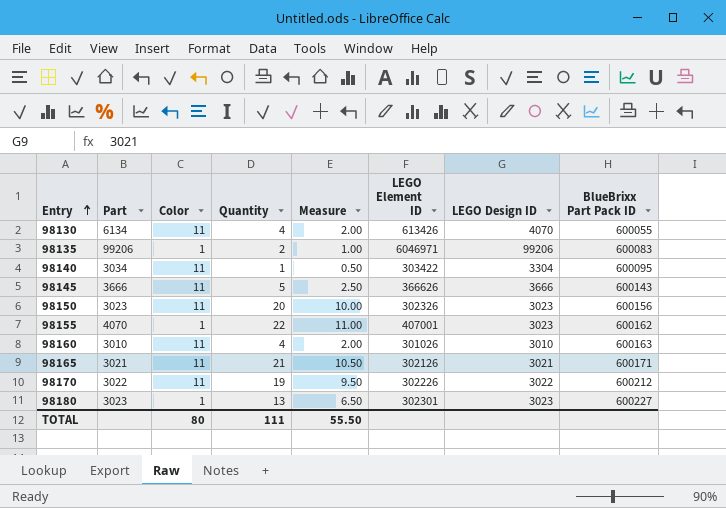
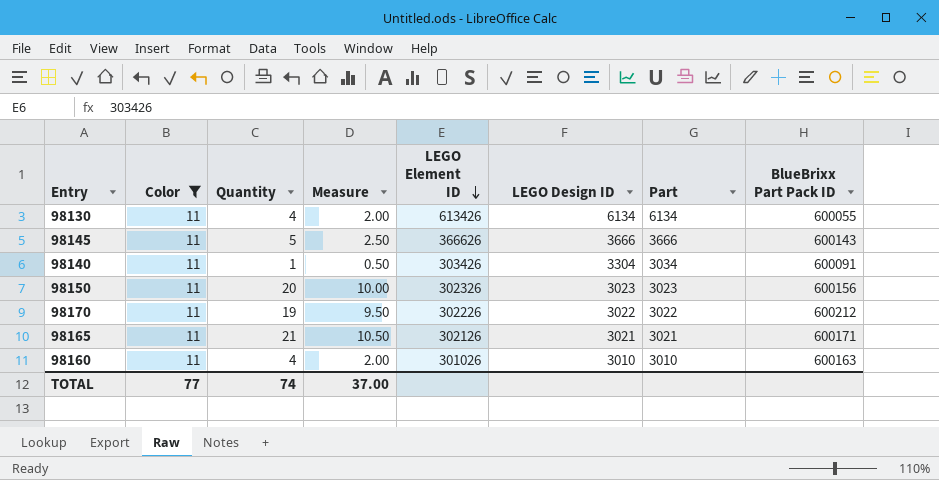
filter: none -> Color = 11
row order: Entry ascending -> LEGO Element ID descending
column Part | position: 2 -> 7
98130 | LEGO Design ID: 4070 -> 6134
98140 | LEGO Element ID: 303422 -> 303426
98140 | BlueBrixx Part Pack ID: 600095 -> 600091
TOTAL | Color: 80 -> 77
TOTAL | Quantity: 111 -> 74
TOTAL | Measure: 55.50 -> 37.00

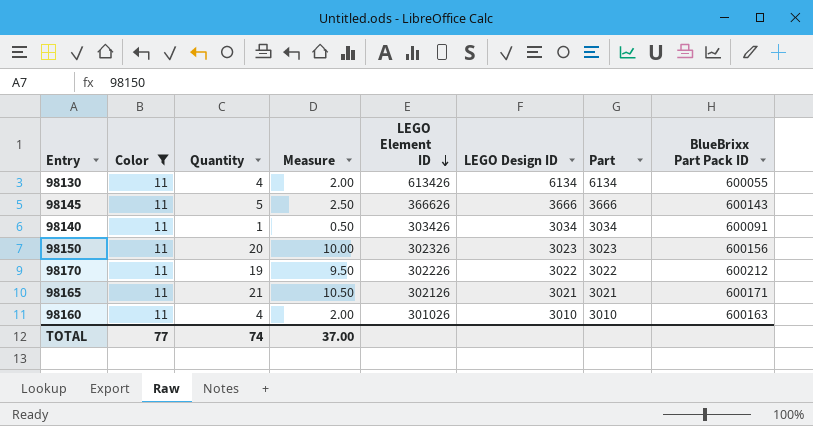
98140 | LEGO Design ID: 3304 -> 3034

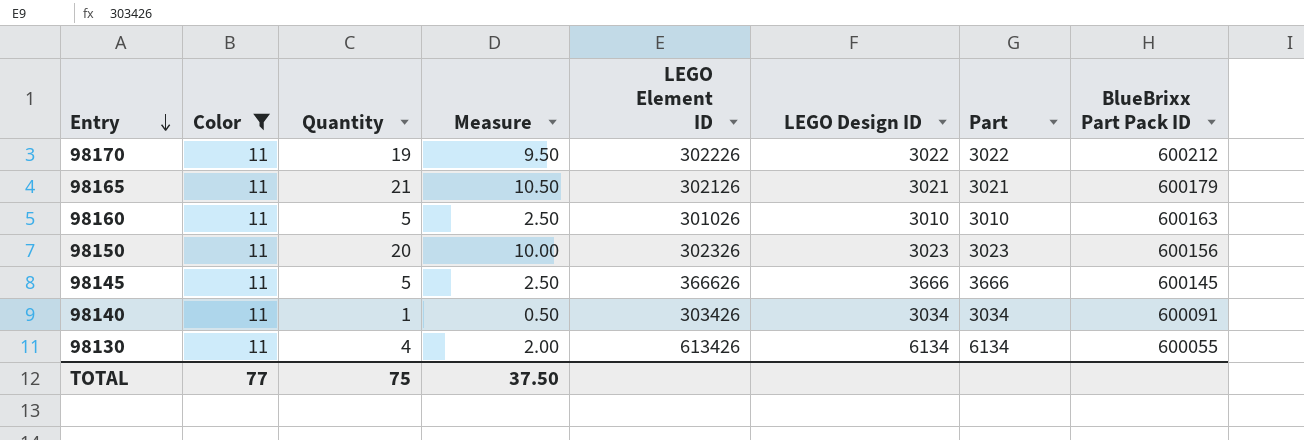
row order: LEGO Element ID descending -> Entry descending
98165 | BlueBrixx Part Pack ID: 600171 -> 600179
98160 | Quantity: 4 -> 5
98160 | Measure: 2.00 -> 2.50
98145 | BlueBrixx Part Pack ID: 600143 -> 600145
TOTAL | Quantity: 74 -> 75
TOTAL | Measure: 37.00 -> 37.50

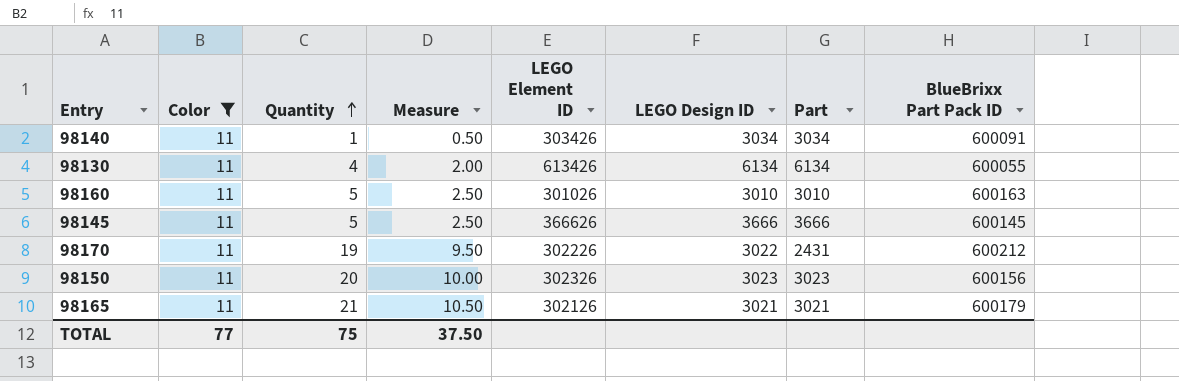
row order: Entry descending -> Quantity ascending
98170 | Part: 3022 -> 2431

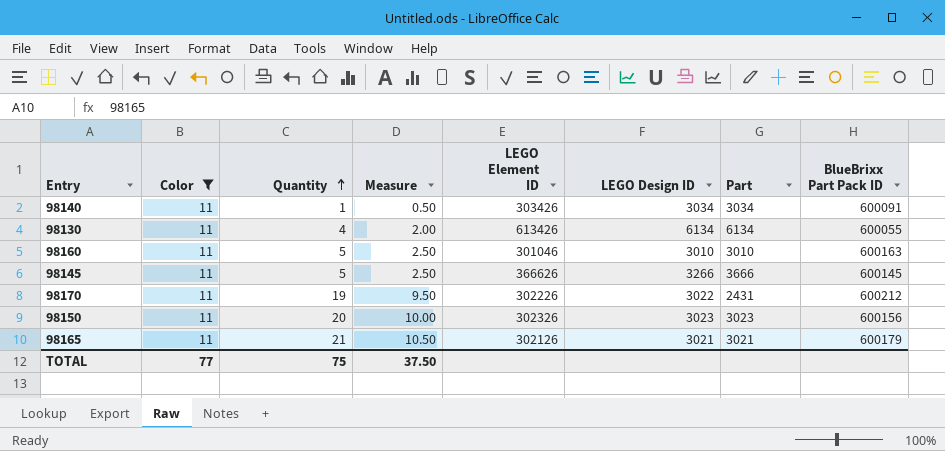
98160 | LEGO Element ID: 301026 -> 301046
98145 | LEGO Design ID: 3666 -> 3266

